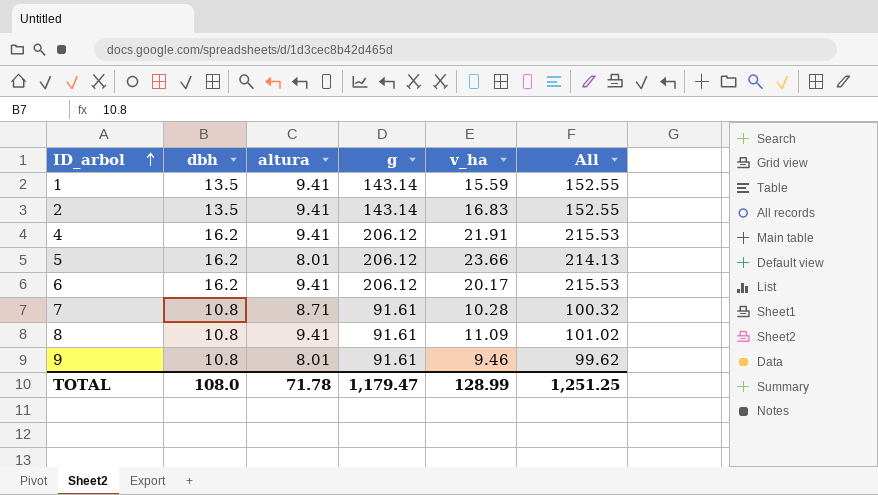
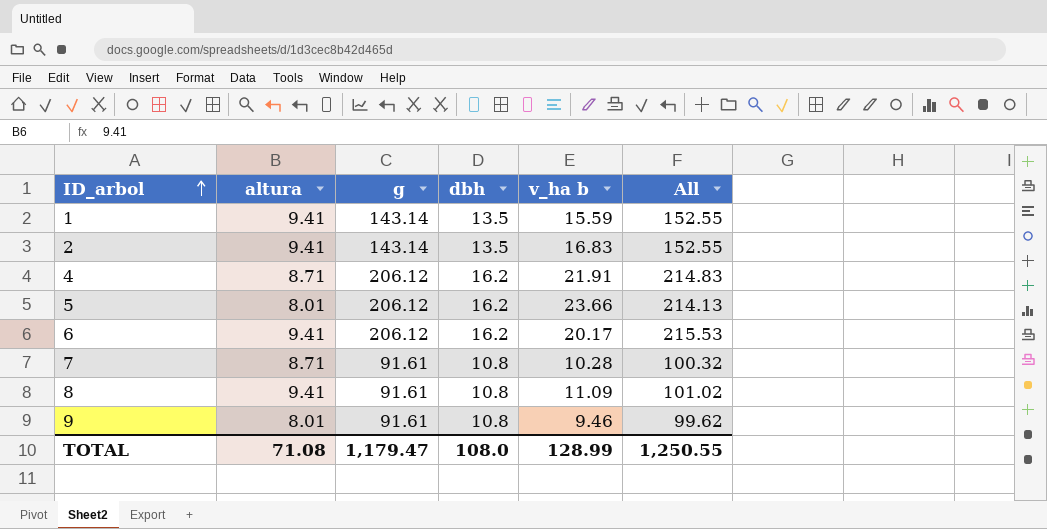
column dbh | position: 2 -> 4
column name: v_ha -> v_ha b
4 | altura: 9.41 -> 8.71
4 | All: 215.53 -> 214.83
TOTAL | altura: 71.78 -> 71.08
TOTAL | All: 1,251.25 -> 1,250.55

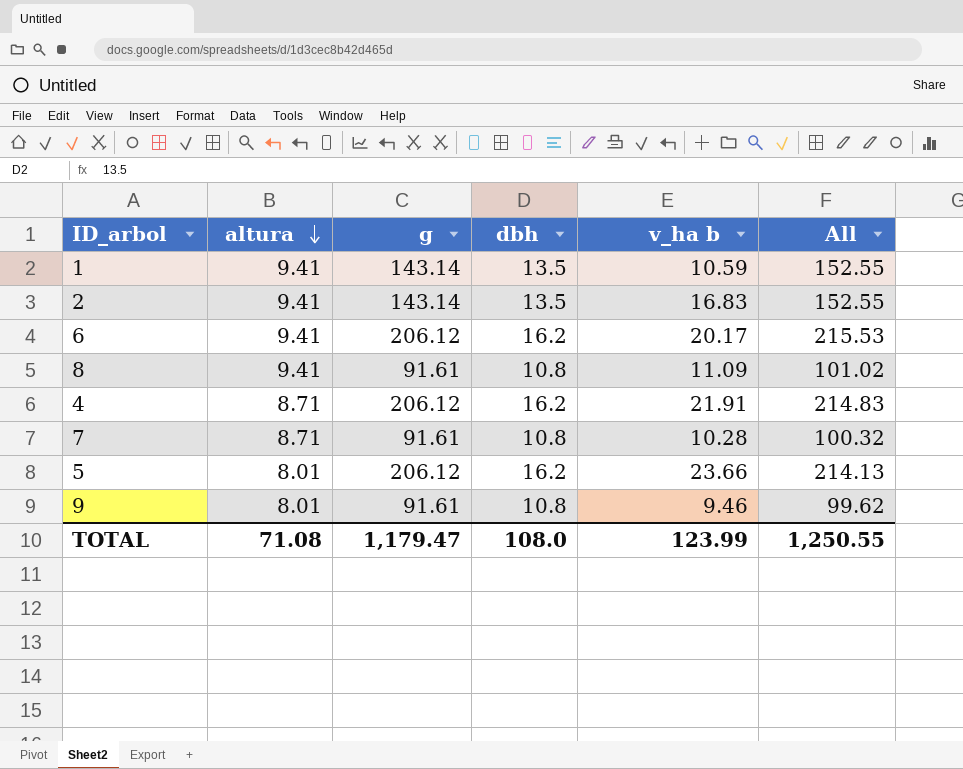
row order: ID_arbol ascending -> altura descending
1 | v_ha b: 15.59 -> 10.59
TOTAL | v_ha b: 128.99 -> 123.99

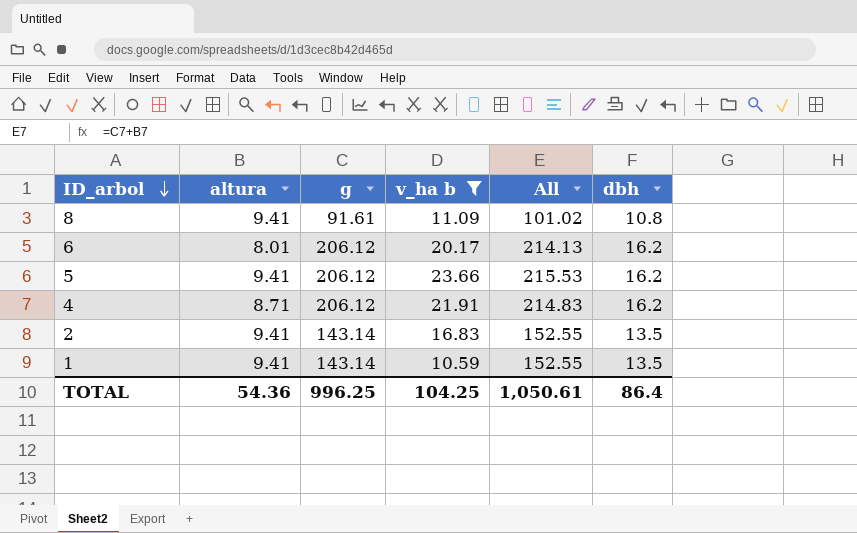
filter: none -> v_ha b >= 10.59
row order: altura descending -> ID_arbol descending
column dbh | position: 4 -> 6
6 | altura: 9.41 -> 8.01
6 | All: 215.53 -> 214.13
5 | altura: 8.01 -> 9.41
5 | All: 214.13 -> 215.53
TOTAL | altura: 71.08 -> 54.36
TOTAL | g: 1,179.47 -> 996.25
TOTAL | v_ha b: 123.99 -> 104.25
TOTAL | All: 1,250.55 -> 1,050.61
TOTAL | dbh: 108.0 -> 86.4

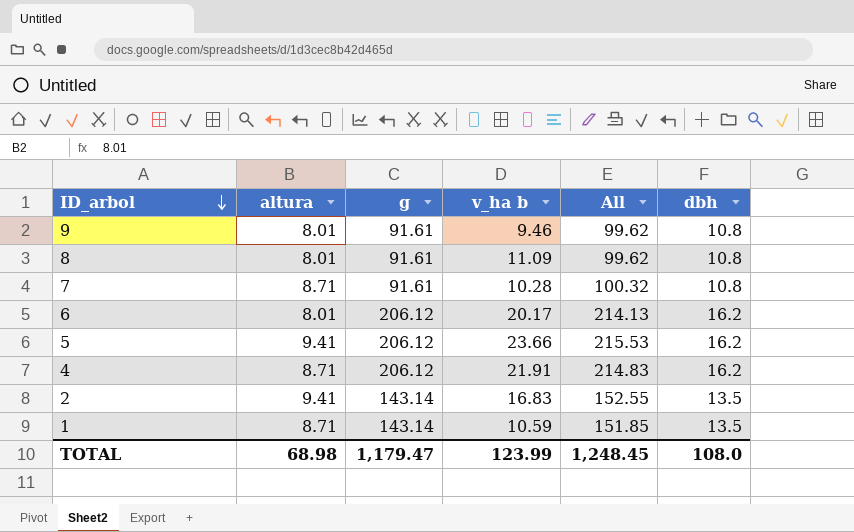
filter: v_ha b >= 10.59 -> none
8 | altura: 9.41 -> 8.01
8 | All: 101.02 -> 99.62
1 | altura: 9.41 -> 8.71
1 | All: 152.55 -> 151.85
TOTAL | altura: 54.36 -> 68.98
TOTAL | g: 996.25 -> 1,179.47
TOTAL | v_ha b: 104.25 -> 123.99
TOTAL | All: 1,050.61 -> 1,248.45
TOTAL | dbh: 86.4 -> 108.0

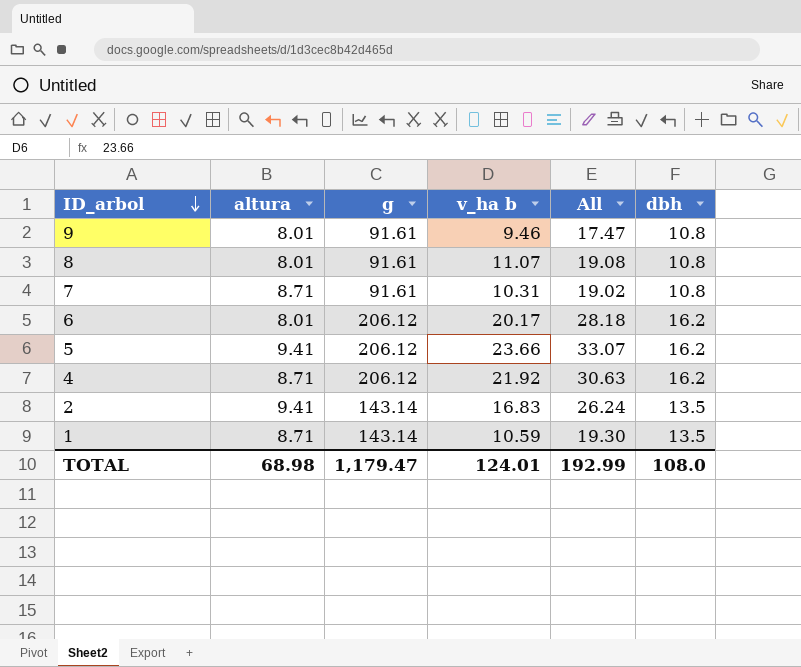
column All | formula: [altura] + [g] -> [altura] + [v_ha b]
8 | v_ha b: 11.09 -> 11.07
7 | v_ha b: 10.28 -> 10.31
4 | v_ha b: 21.91 -> 21.92
TOTAL | v_ha b: 123.99 -> 124.01
TOTAL | All: 1,248.45 -> 192.99

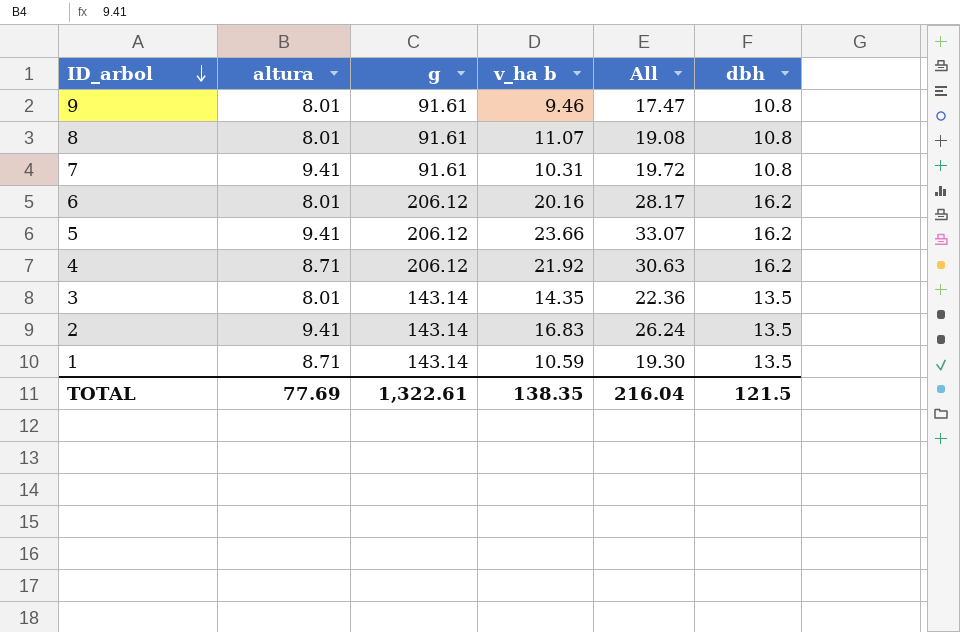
7 | altura: 8.71 -> 9.41
7 | All: 19.02 -> 19.72
6 | v_ha b: 20.17 -> 20.16
6 | All: 28.18 -> 28.17
row 3: none -> 8.01 | 143.14 | 14.35 | 22.36 | 13.5
TOTAL | altura: 68.98 -> 77.69
TOTAL | g: 1,179.47 -> 1,322.61
TOTAL | v_ha b: 124.01 -> 138.35
TOTAL | All: 192.99 -> 216.04
TOTAL | dbh: 108.0 -> 121.5

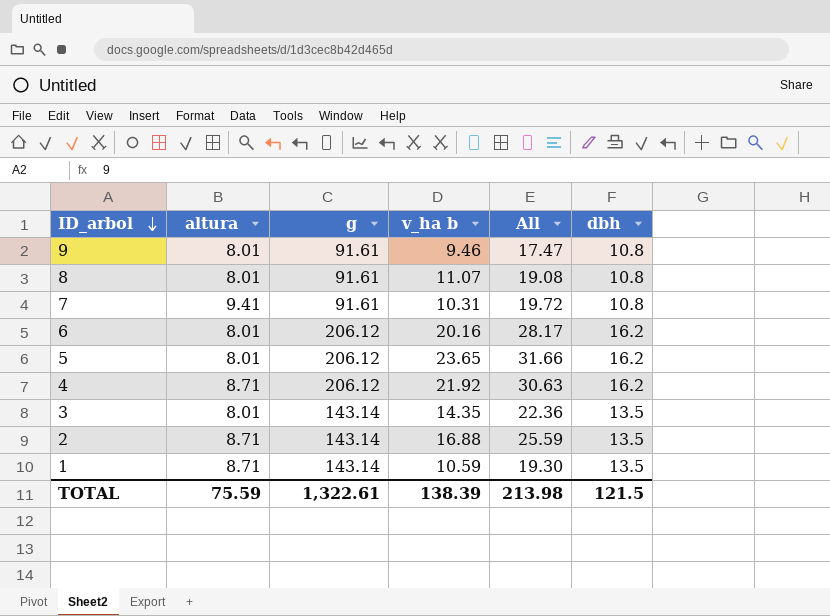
5 | altura: 9.41 -> 8.01
5 | v_ha b: 23.66 -> 23.65
5 | All: 33.07 -> 31.66
2 | altura: 9.41 -> 8.71
2 | v_ha b: 16.83 -> 16.88
2 | All: 26.24 -> 25.59
TOTAL | altura: 77.69 -> 75.59
TOTAL | v_ha b: 138.35 -> 138.39
TOTAL | All: 216.04 -> 213.98

